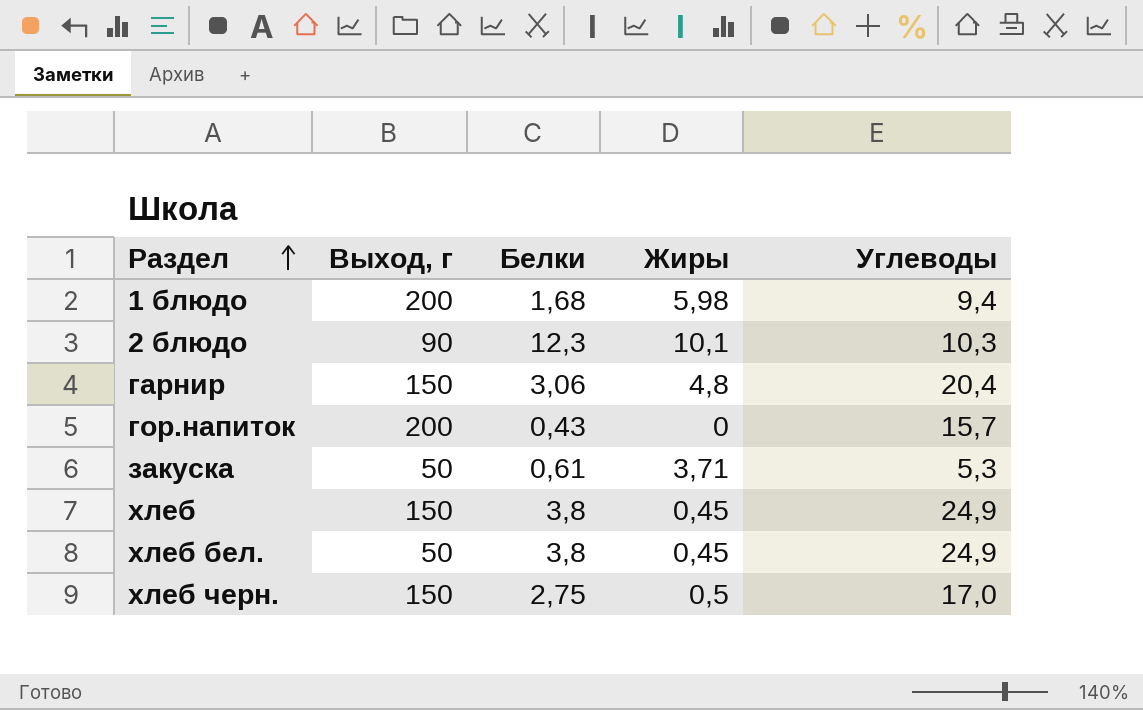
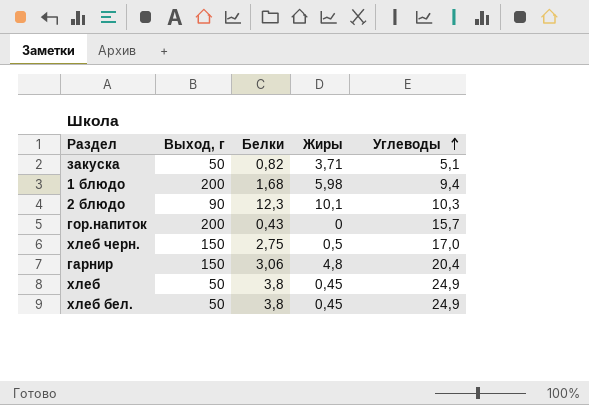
row order: Раздел ascending -> Углеводы ascending
закуска | Белки: 0,61 -> 0,82
закуска | Углеводы: 5,3 -> 5,1
хлеб | Выход, г: 150 -> 50

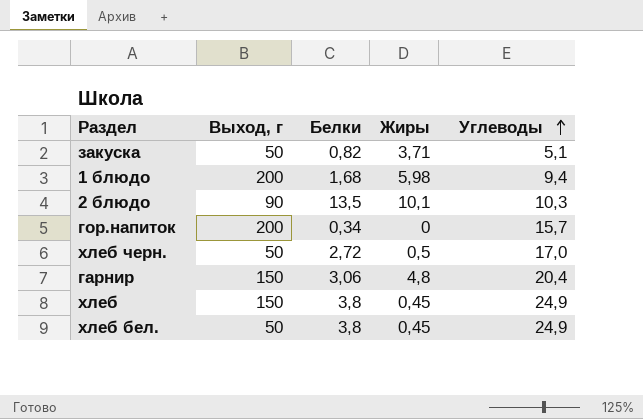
2 блюдо | Белки: 12,3 -> 13,5
гор.напиток | Белки: 0,43 -> 0,34
хлеб черн. | Выход, г: 150 -> 50
хлеб черн. | Белки: 2,75 -> 2,72
хлеб | Выход, г: 50 -> 150

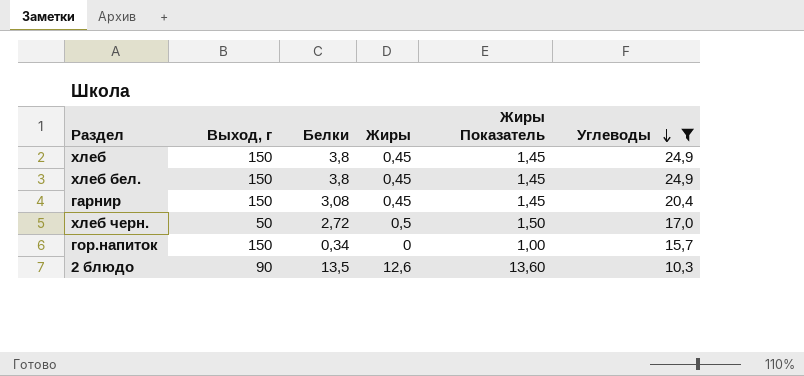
filter: none -> Углеводы >= 10,3
row order: Углеводы ascending -> Углеводы descending
column Жиры Показатель | formula: none -> [Жиры] + 1
хлеб бел. | Выход, г: 50 -> 150
гарнир | Белки: 3,06 -> 3,08
гарнир | Жиры: 4,8 -> 0,45
гор.напиток | Выход, г: 200 -> 150
2 блюдо | Жиры: 10,1 -> 12,6

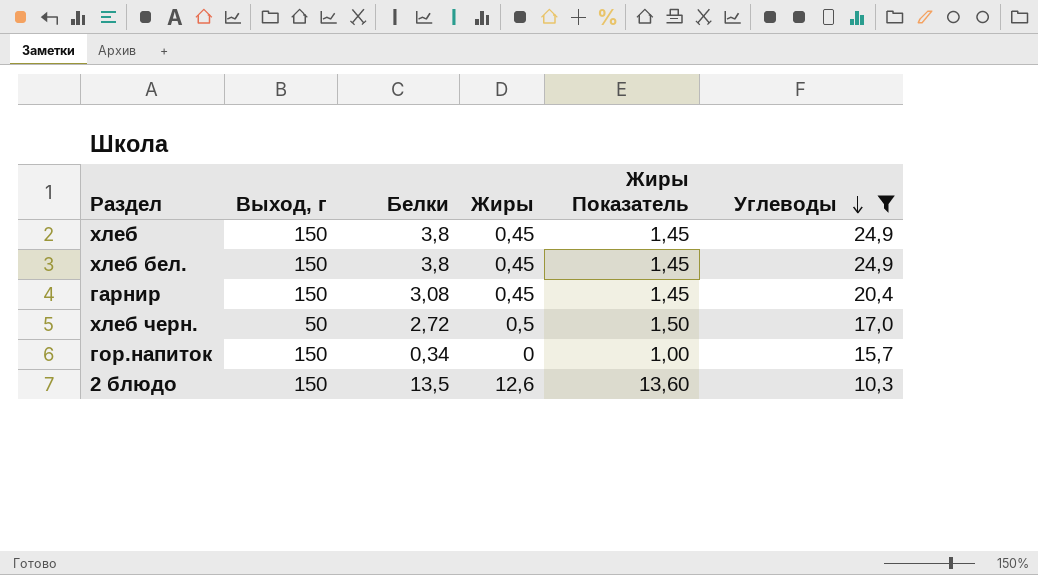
2 блюдо | Выход, г: 90 -> 150

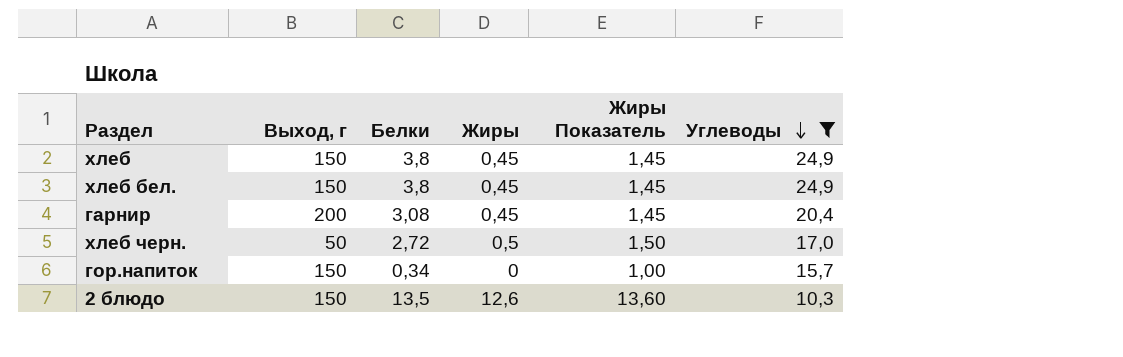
гарнир | Выход, г: 150 -> 200

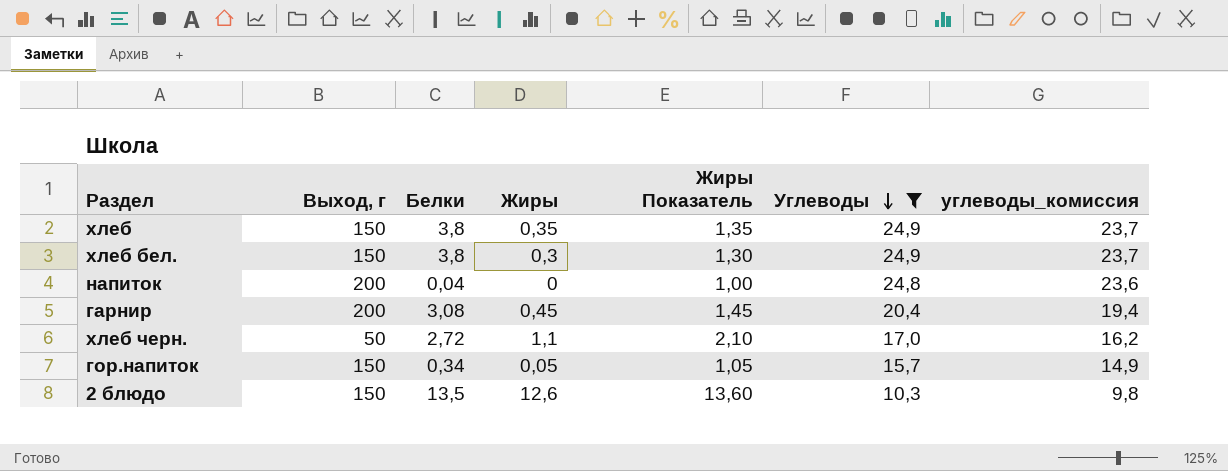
column углеводы_комиссия | formula: none -> [Углеводы] * 0,95
хлеб | Жиры: 0,45 -> 0,35
хлеб | Жиры Показатель: 1,45 -> 1,35
хлеб бел. | Жиры: 0,45 -> 0,3
хлеб бел. | Жиры Показатель: 1,45 -> 1,30
row напиток: none -> 200 | 0,04 | 0 | 1,00 | 24,8 | 23,6
хлеб черн. | Жиры: 0,5 -> 1,1
хлеб черн. | Жиры Показатель: 1,50 -> 2,10
гор.напиток | Жиры: 0 -> 0,05
гор.напиток | Жиры Показатель: 1,00 -> 1,05

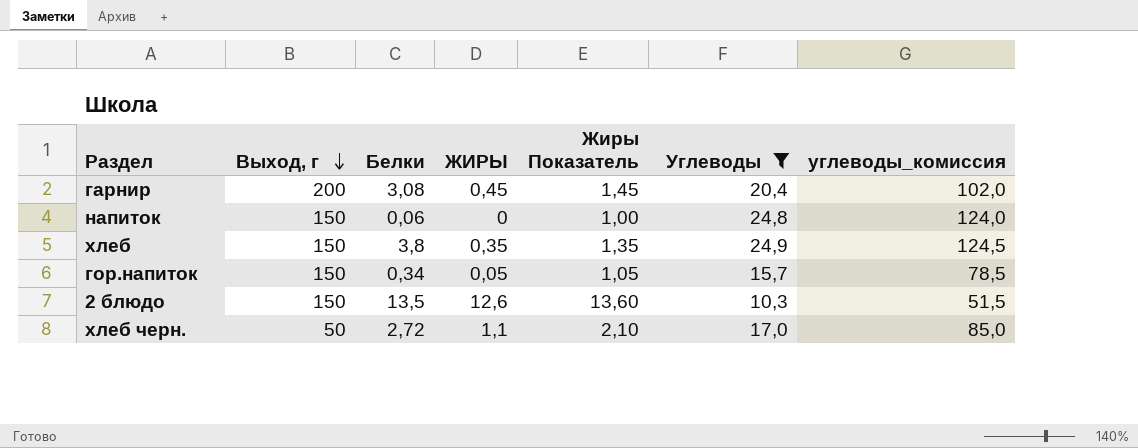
row order: Углеводы descending -> Выход, г descending
column name: Жиры -> ЖИРЫ
column углеводы_комиссия | formula: [Углеводы] * 0,95 -> [Углеводы] * 5
row хлеб бел.: 150 | 3,8 | 0,3 | 1,30 | 24,9 | 23,7 -> none
напиток | Выход, г: 200 -> 150
напиток | Белки: 0,04 -> 0,06

